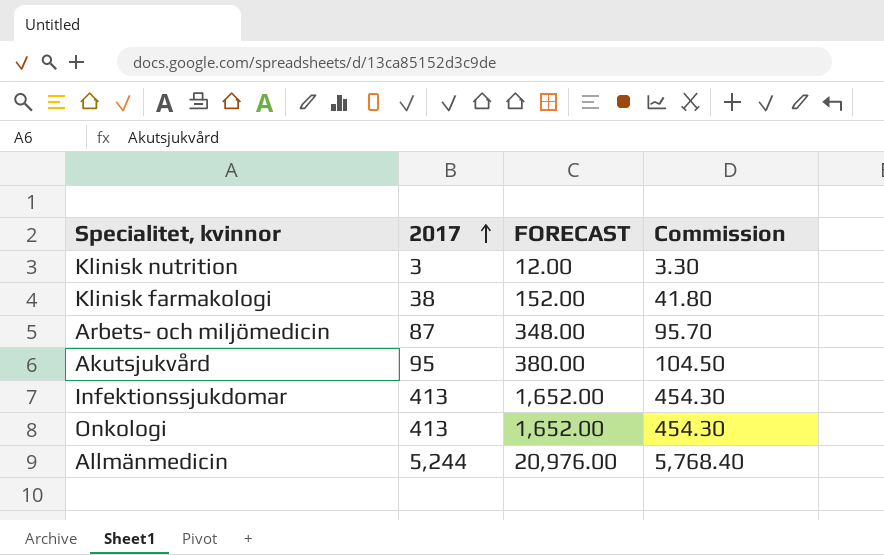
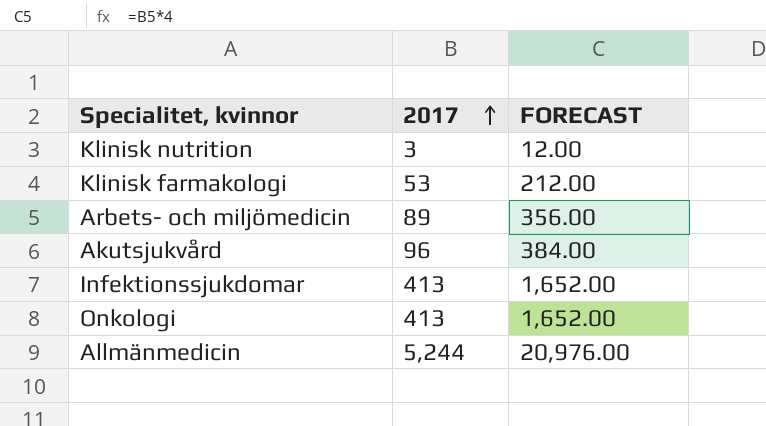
column Commission | formula: [2017] * 1.1 -> none
Klinisk farmakologi | 2017: 38 -> 53
Klinisk farmakologi | FORECAST: 152.00 -> 212.00
Arbets- och miljömedicin | 2017: 87 -> 89
Arbets- och miljömedicin | FORECAST: 348.00 -> 356.00
Akutsjukvård | 2017: 95 -> 96
Akutsjukvård | FORECAST: 380.00 -> 384.00

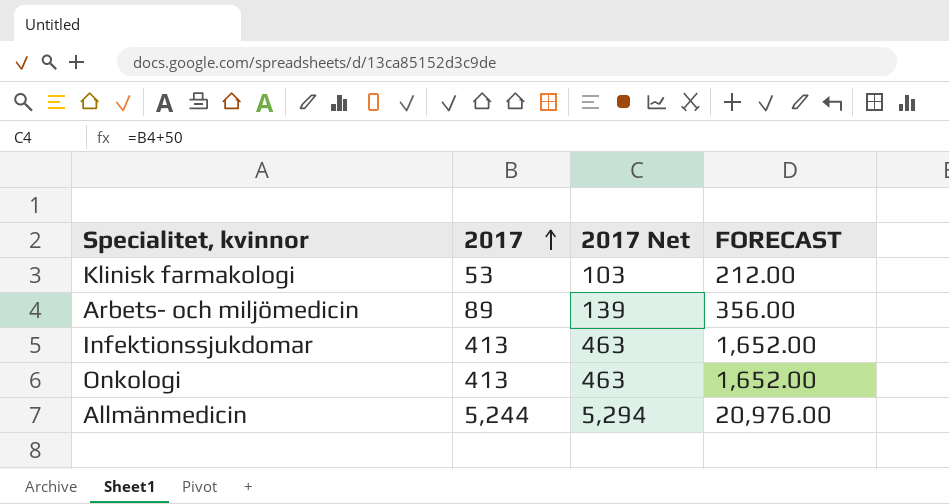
column 2017 Net | formula: none -> [2017] + 50
row Klinisk nutrition: 3 | 12.00 -> none
row Akutsjukvård: 96 | 384.00 -> none

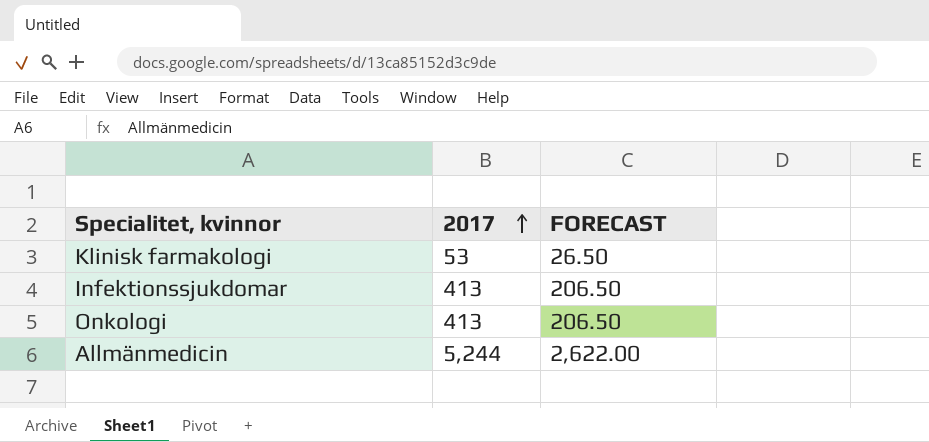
column 2017 Net | formula: [2017] + 50 -> none
column FORECAST | formula: [2017] * 4 -> [2017] * 0.5
row Arbets- och miljömedicin: 89 | 139 | 356.00 -> none

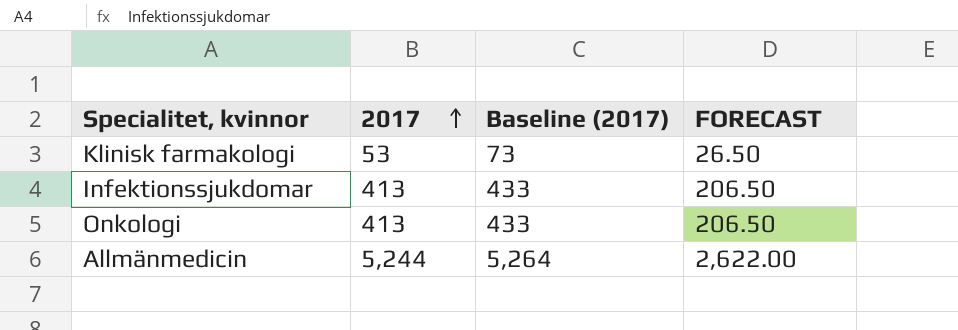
column Baseline (2017) | formula: none -> [2017] + 20

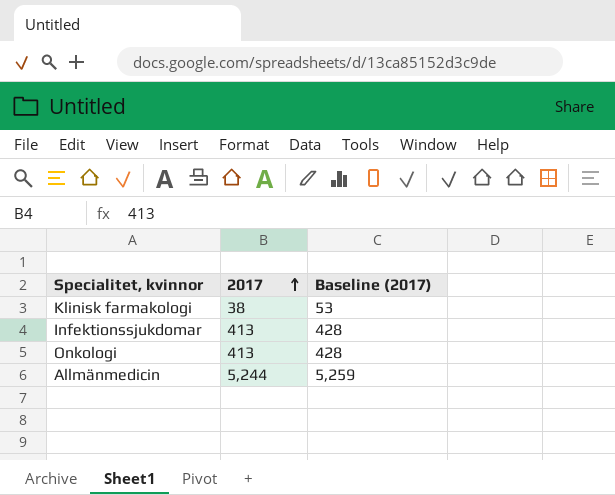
column FORECAST | formula: [2017] * 0.5 -> none
column Baseline (2017) | formula: [2017] + 20 -> [2017] + 15
Klinisk farmakologi | 2017: 53 -> 38

